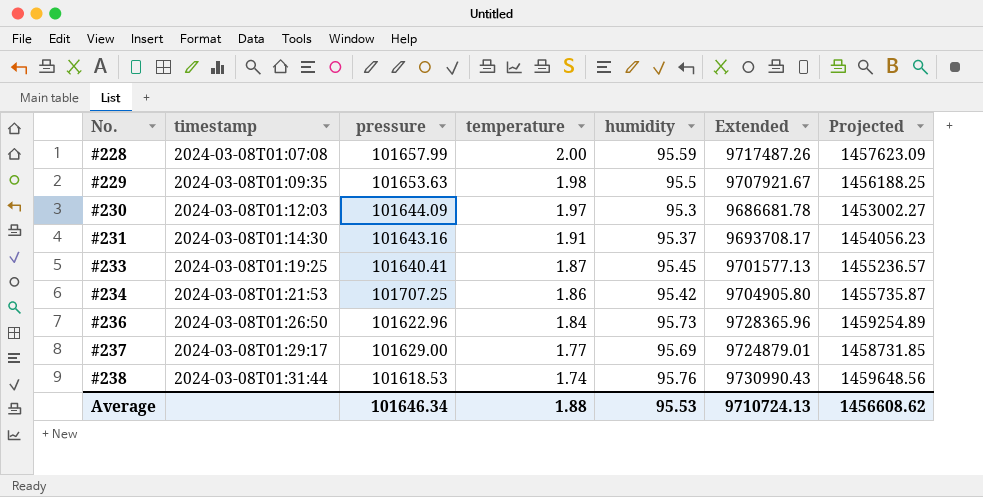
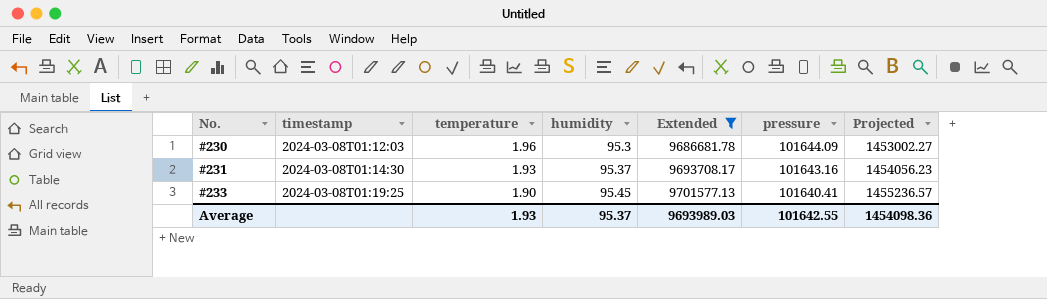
filter: none -> Extended <= 9701577.13
column pressure | position: 3 -> 6
#230 | temperature: 1.97 -> 1.96
#231 | temperature: 1.91 -> 1.93
#233 | temperature: 1.87 -> 1.90
Average | temperature: 1.88 -> 1.93
Average | humidity: 95.53 -> 95.37
Average | Extended: 9710724.13 -> 9693989.03
Average | pressure: 101646.34 -> 101642.55
Average | Projected: 1456608.62 -> 1454098.36

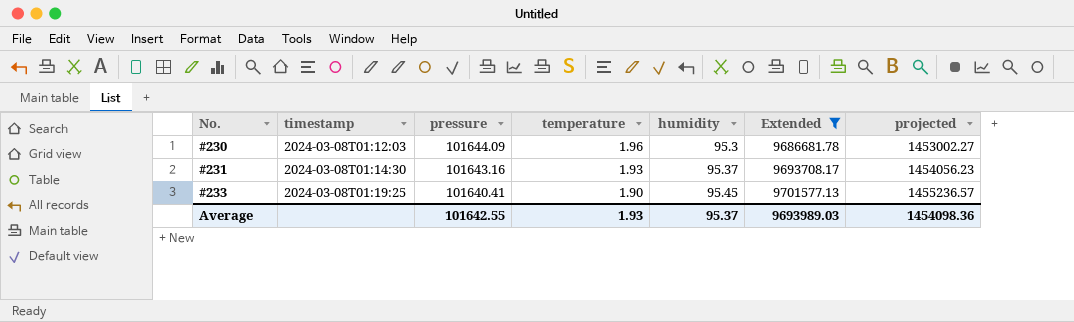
column pressure | position: 6 -> 3
column name: Projected -> projected

